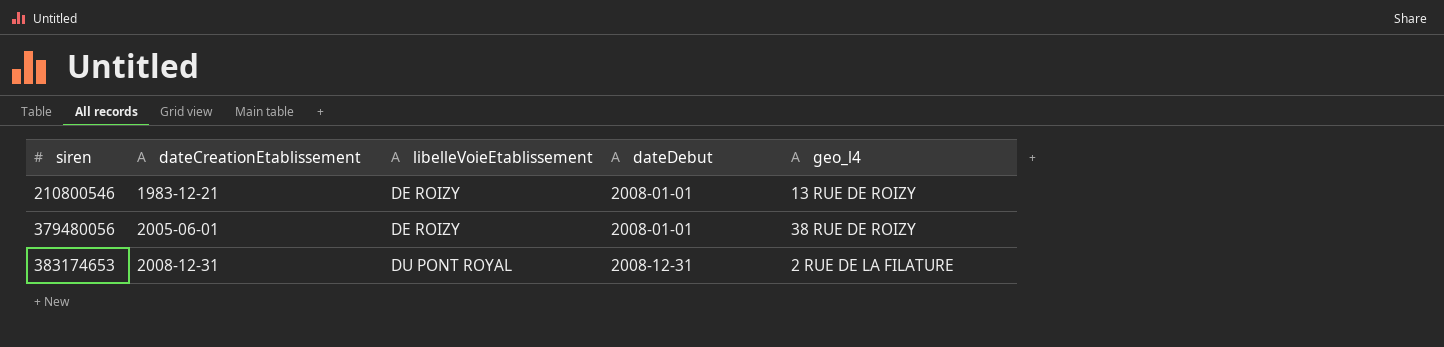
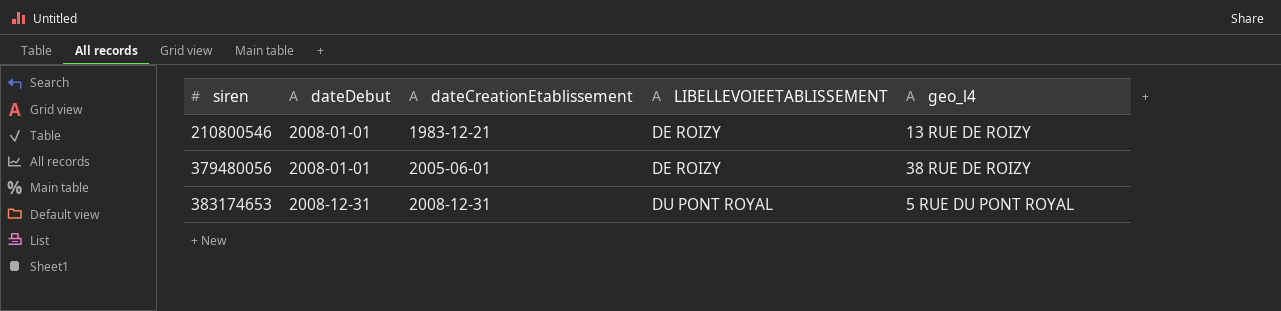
column dateDebut | position: 4 -> 2
column name: libelleVoieEtablissement -> LIBELLEVOIEETABLISSEMENT
383174653 | geo_l4: 2 RUE DE LA FILATURE -> 5 RUE DU PONT ROYAL

